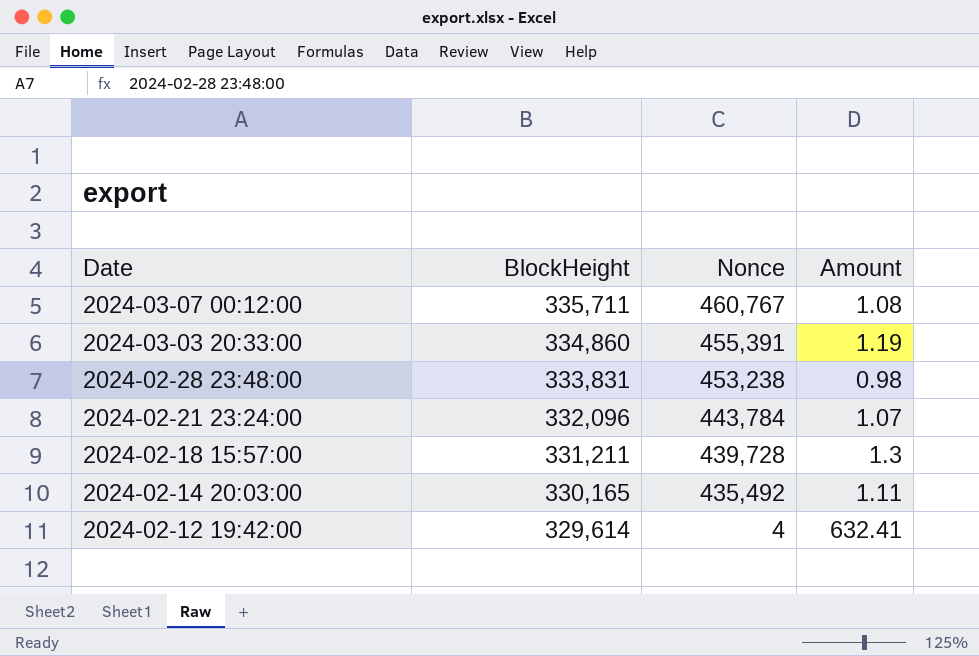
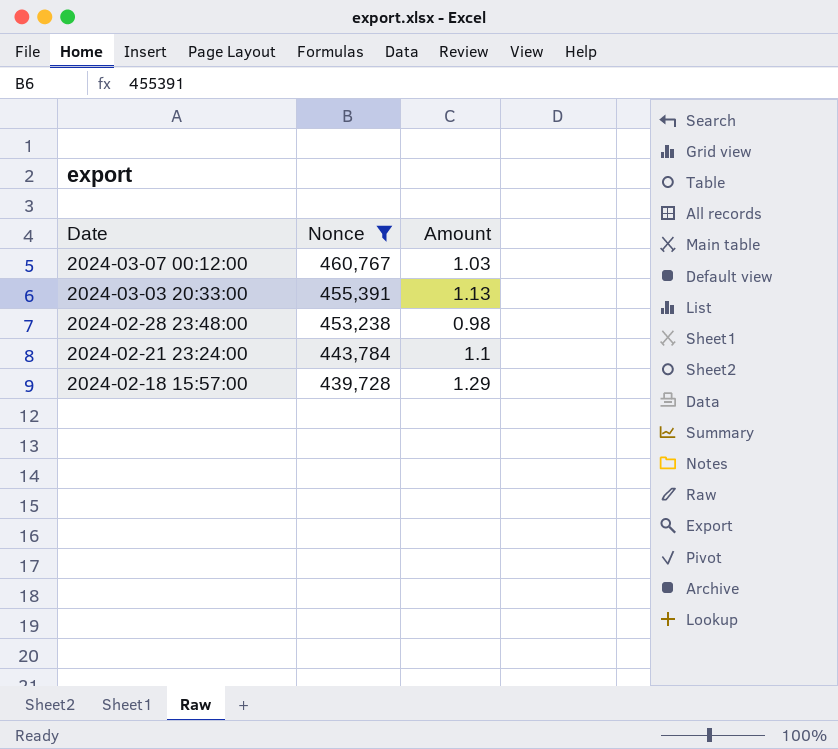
filter: none -> Nonce >= 439,728
column BlockHeight | position: 2 -> none
2024-03-07 00:12:00 | Amount: 1.08 -> 1.03
2024-03-03 20:33:00 | Amount: 1.19 -> 1.13
2024-02-21 23:24:00 | Amount: 1.07 -> 1.1
2024-02-18 15:57:00 | Amount: 1.3 -> 1.29

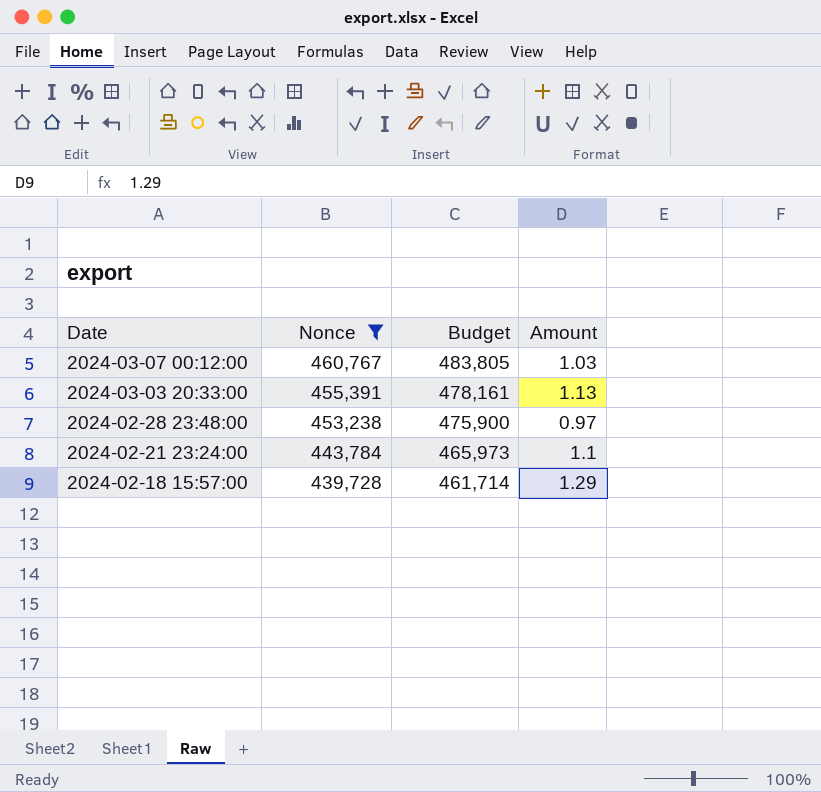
column Budget | formula: none -> [Nonce] * 1.05
2024-02-28 23:48:00 | Amount: 0.98 -> 0.97

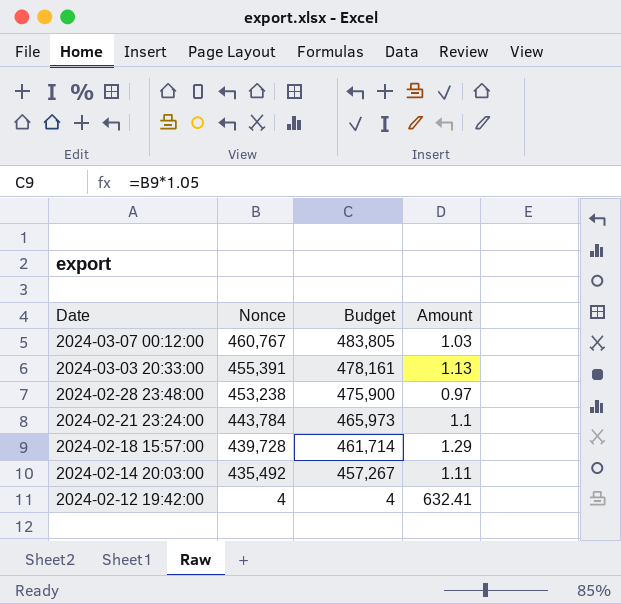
filter: Nonce >= 439,728 -> none

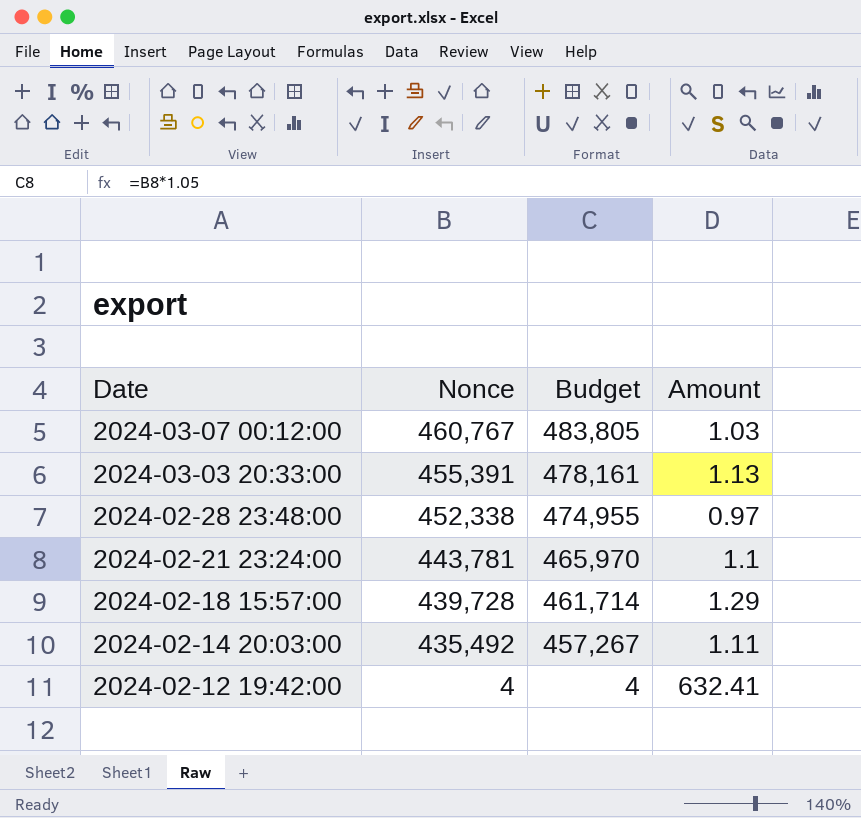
2024-02-28 23:48:00 | Nonce: 453,238 -> 452,338
2024-02-28 23:48:00 | Budget: 475,900 -> 474,955
2024-02-21 23:24:00 | Nonce: 443,784 -> 443,781
2024-02-21 23:24:00 | Budget: 465,973 -> 465,970

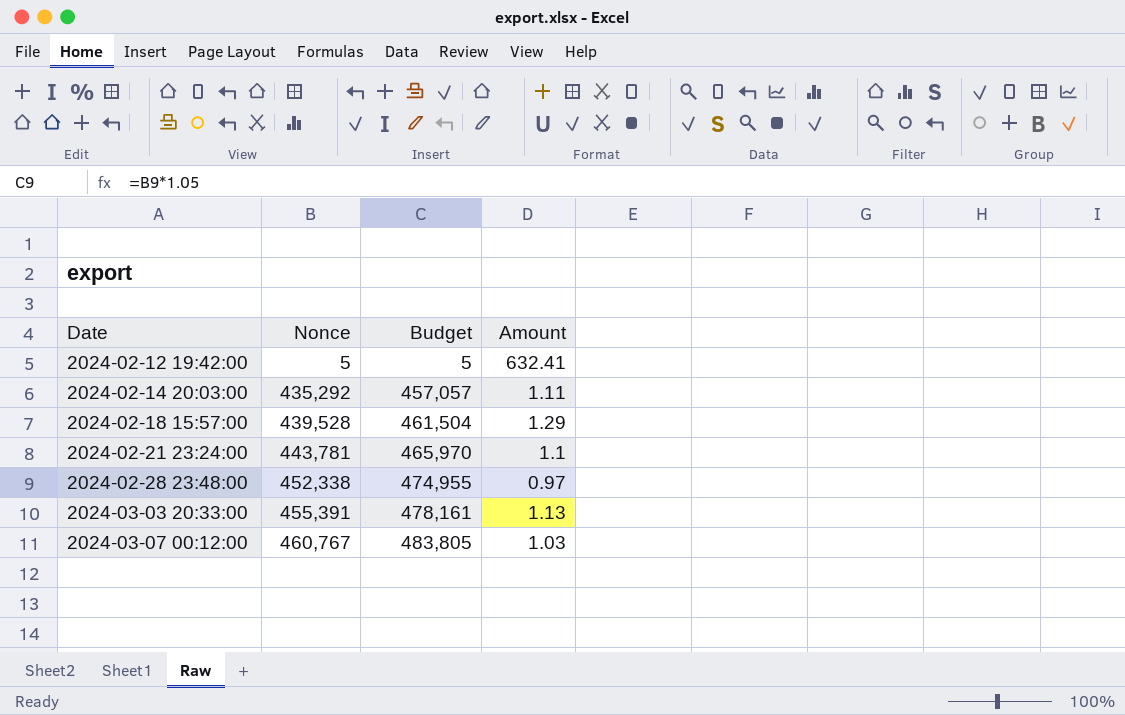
row order: Date descending -> Date ascending
2024-02-12 19:42:00 | Nonce: 4 -> 5
2024-02-12 19:42:00 | Budget: 4 -> 5
2024-02-14 20:03:00 | Nonce: 435,492 -> 435,292
2024-02-14 20:03:00 | Budget: 457,267 -> 457,057
2024-02-18 15:57:00 | Nonce: 439,728 -> 439,528
2024-02-18 15:57:00 | Budget: 461,714 -> 461,504

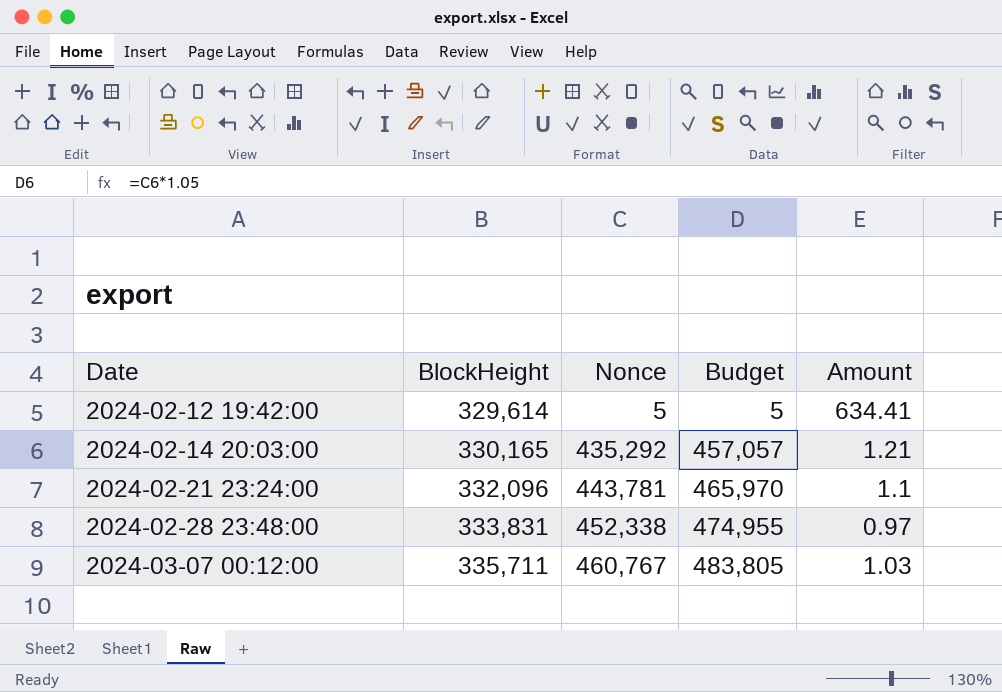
column BlockHeight | position: none -> 2
row 2024-02-18 15:57:00: 439,528 | 461,504 | 1.29 -> none
row 2024-03-03 20:33:00: 455,391 | 478,161 | 1.13 -> none
2024-02-12 19:42:00 | Amount: 632.41 -> 634.41
2024-02-14 20:03:00 | Amount: 1.11 -> 1.21

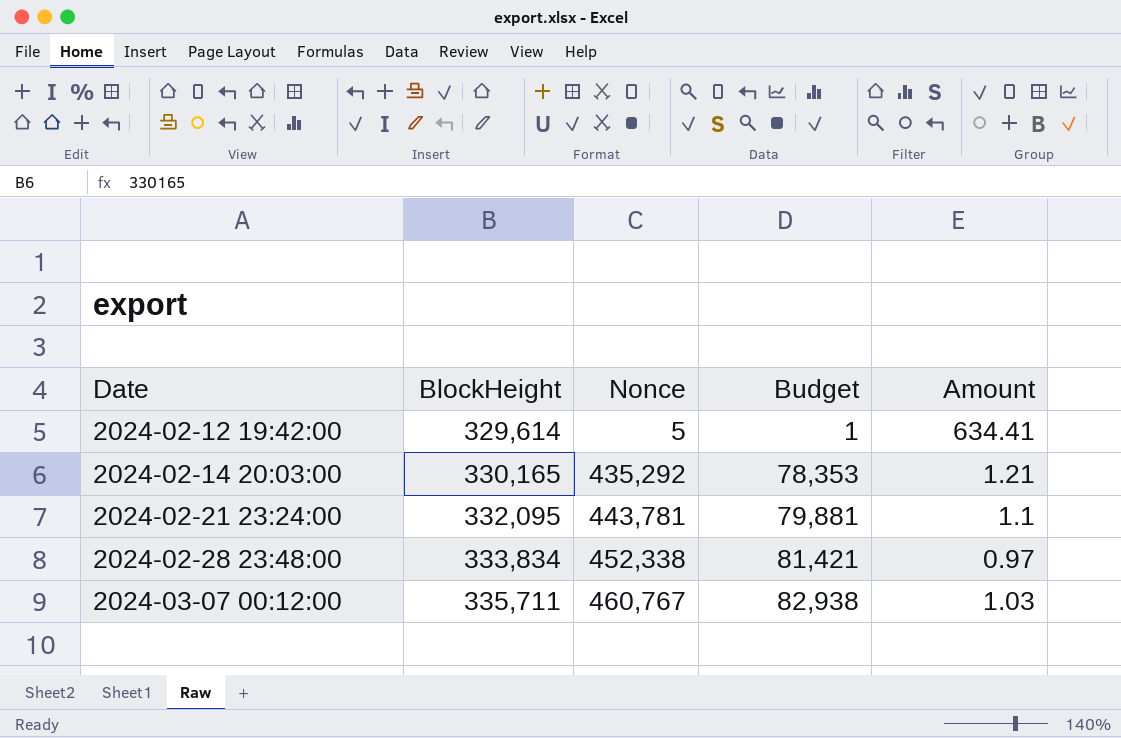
column Budget | formula: [Nonce] * 1.05 -> [Nonce] * 0.18
2024-02-21 23:24:00 | BlockHeight: 332,096 -> 332,095
2024-02-28 23:48:00 | BlockHeight: 333,831 -> 333,834

